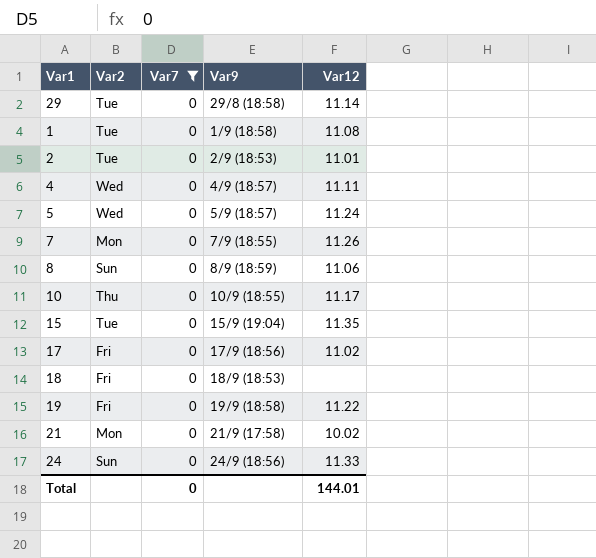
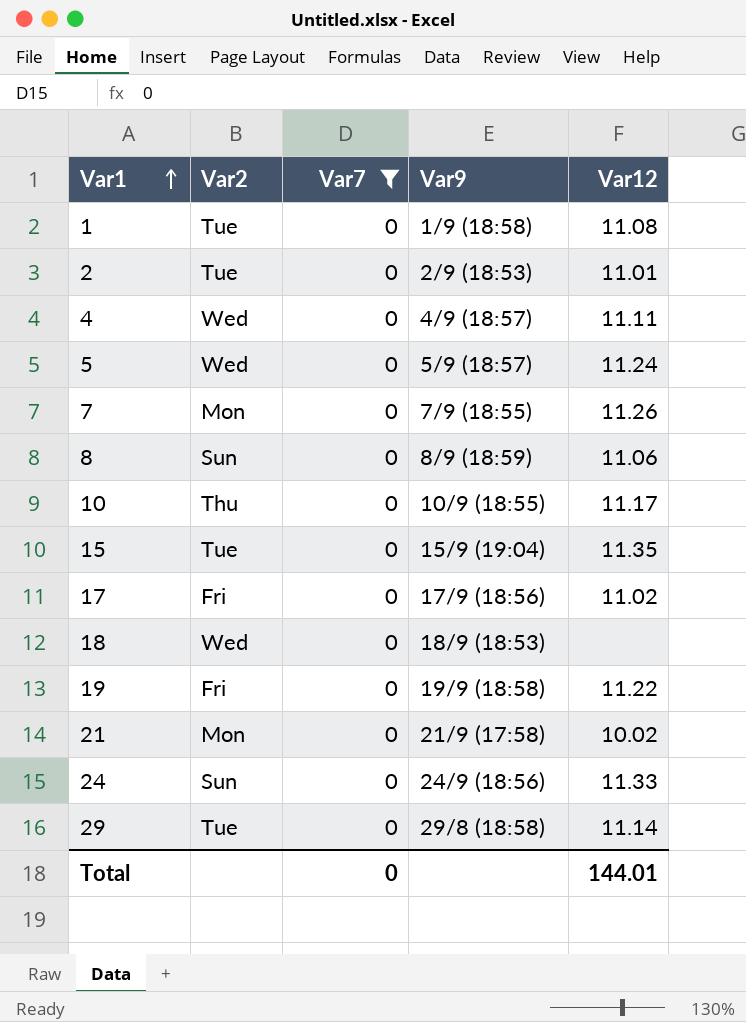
row order: none -> Var1 ascending
18 | Var2: Fri -> Wed

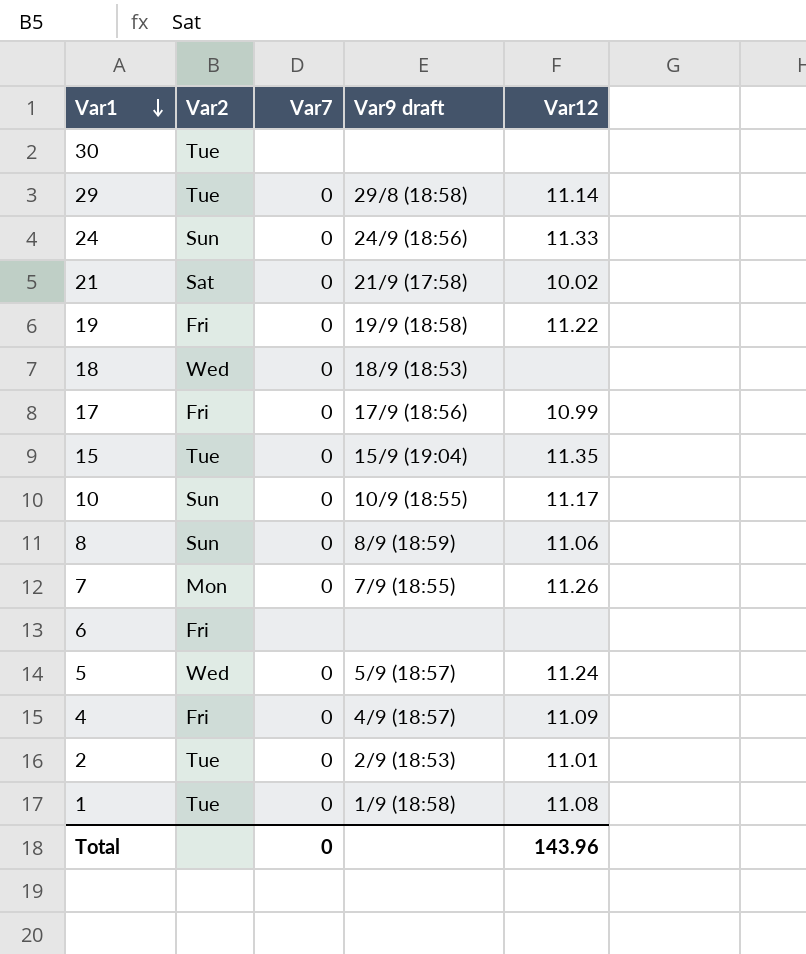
filter: Var7 = 0 -> none
row order: Var1 ascending -> Var1 descending
column name: Var9 -> Var9 draft
21 | Var2: Mon -> Sat
17 | Var12: 11.02 -> 10.99
10 | Var2: Thu -> Sun
4 | Var2: Wed -> Fri
4 | Var12: 11.11 -> 11.09
Total | Var12: 144.01 -> 143.96

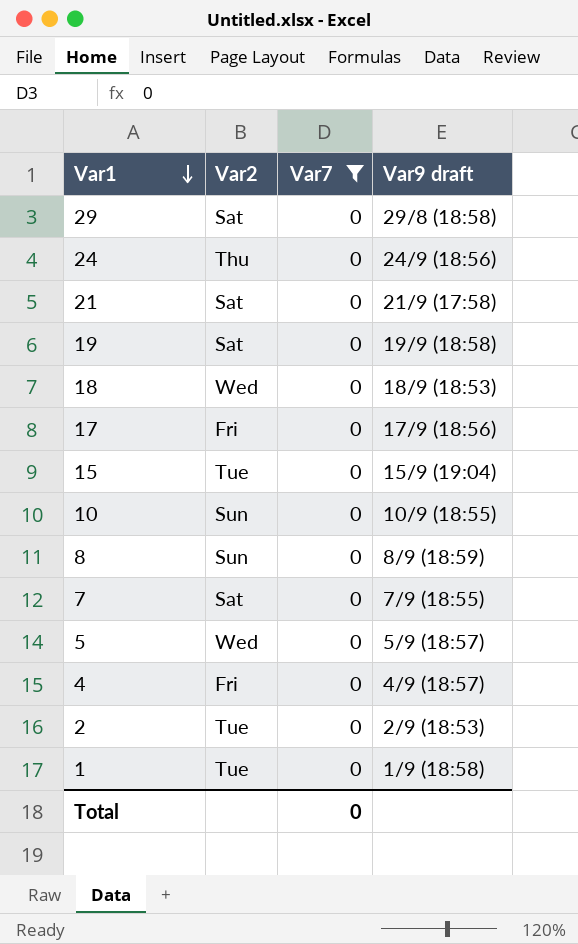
filter: none -> Var7 = 0
column Var12 | position: 5 -> none
29 | Var2: Tue -> Sat
24 | Var2: Sun -> Thu
19 | Var2: Fri -> Sat
7 | Var2: Mon -> Sat

